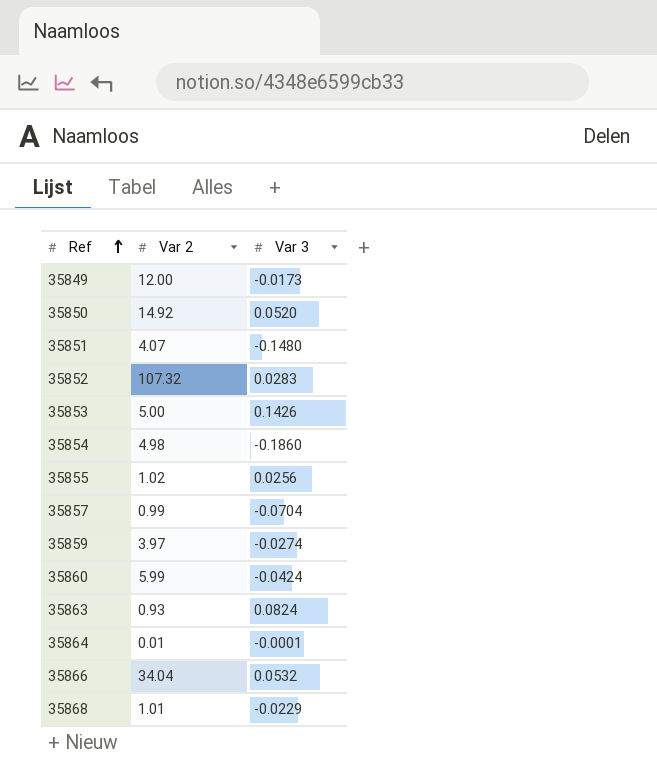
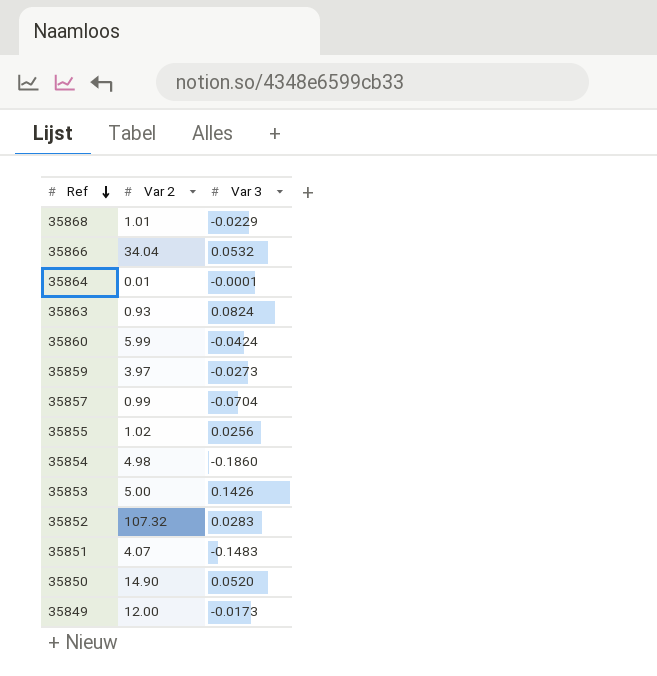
row order: Ref ascending -> Ref descending
35859 | Var 3: -0.0274 -> -0.0273
35851 | Var 3: -0.1480 -> -0.1483
35850 | Var 2: 14.92 -> 14.90

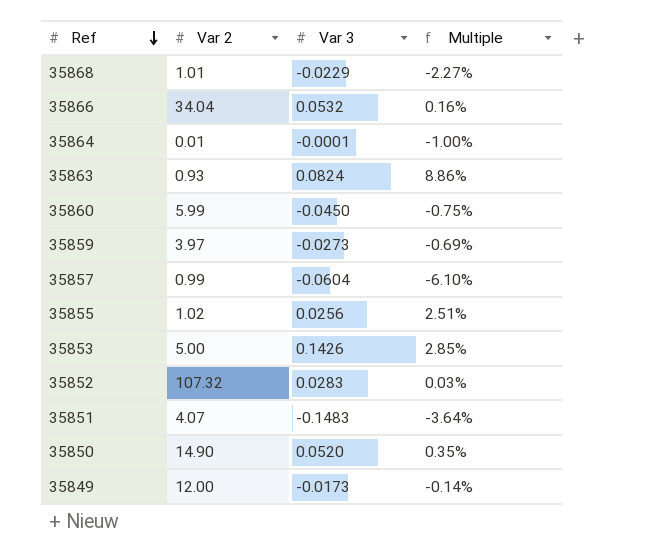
column Multiple | formula: none -> [Var 3] / [Var 2]
row 35854: 4.98 | -0.1860 -> none
35860 | Var 3: -0.0424 -> -0.0450
35857 | Var 3: -0.0704 -> -0.0604

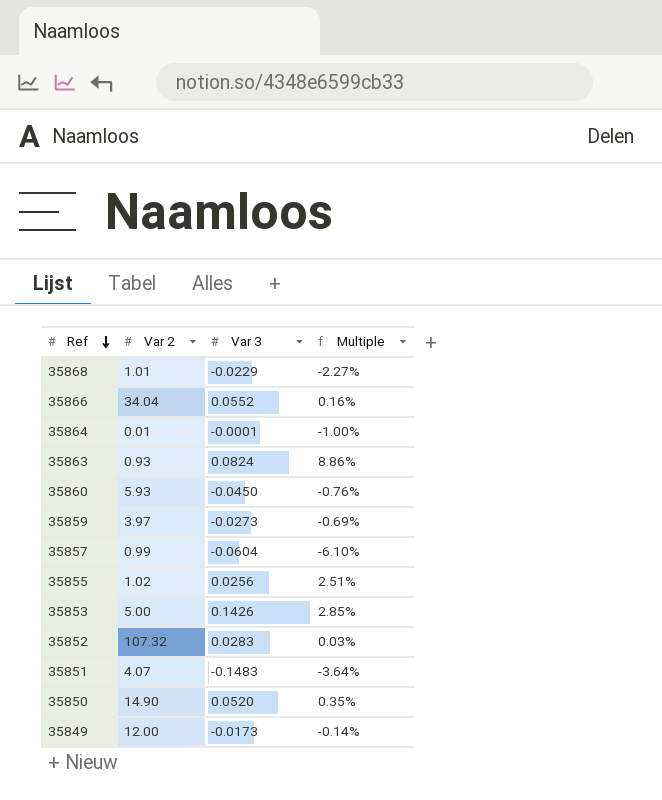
35866 | Var 3: 0.0532 -> 0.0552
35860 | Var 2: 5.99 -> 5.93
35860 | Multiple: -0.75% -> -0.76%

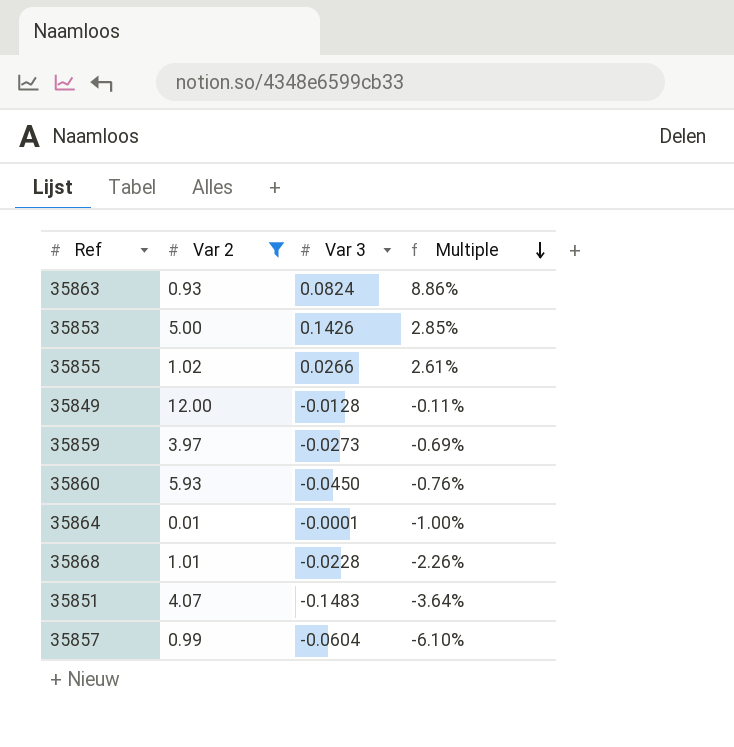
filter: none -> Var 2 <= 12.00
row order: Ref descending -> Multiple descending
35855 | Var 3: 0.0256 -> 0.0266
35855 | Multiple: 2.51% -> 2.61%
35849 | Var 3: -0.0173 -> -0.0128
35849 | Multiple: -0.14% -> -0.11%
35868 | Var 3: -0.0229 -> -0.0228
35868 | Multiple: -2.27% -> -2.26%

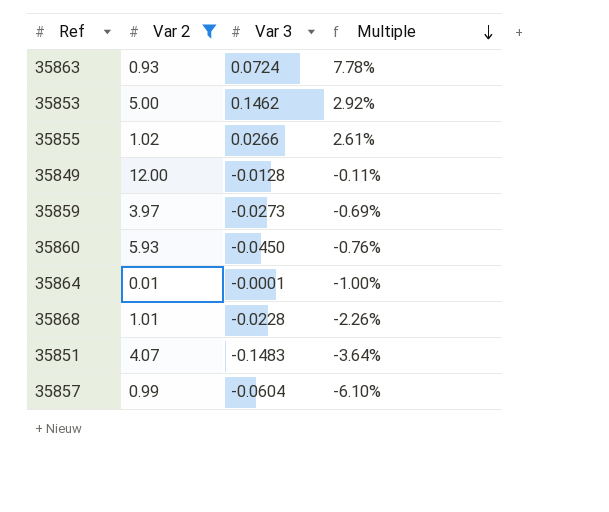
35863 | Var 3: 0.0824 -> 0.0724
35863 | Multiple: 8.86% -> 7.78%
35853 | Var 3: 0.1426 -> 0.1462
35853 | Multiple: 2.85% -> 2.92%

